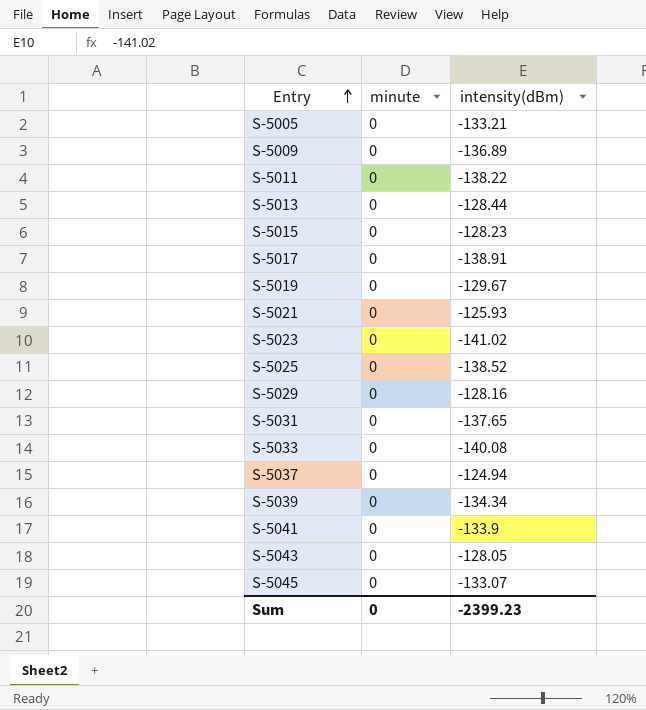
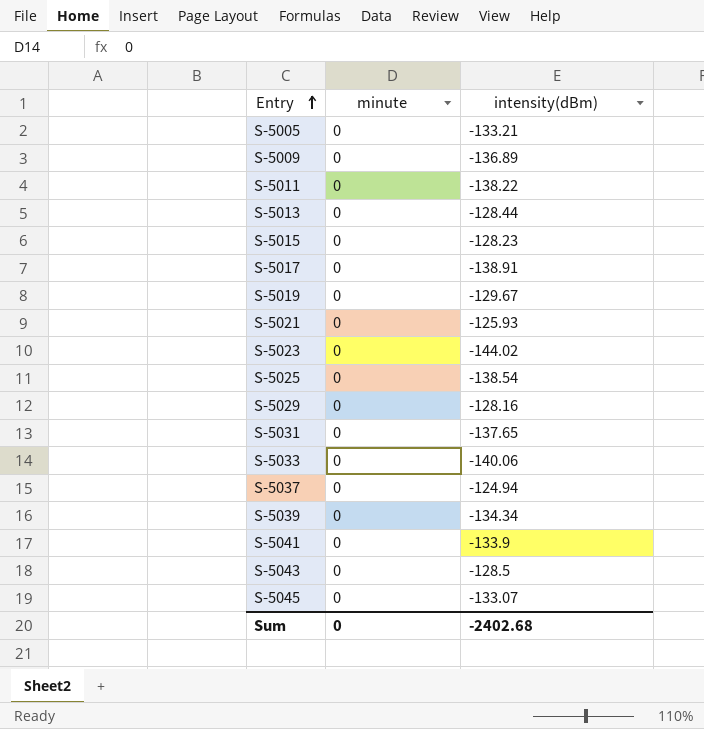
S-5023 | intensity(dBm): -141.02 -> -144.02
S-5025 | intensity(dBm): -138.52 -> -138.54
S-5033 | intensity(dBm): -140.08 -> -140.06
S-5043 | intensity(dBm): -128.05 -> -128.5
Sum | intensity(dBm): -2399.23 -> -2402.68

